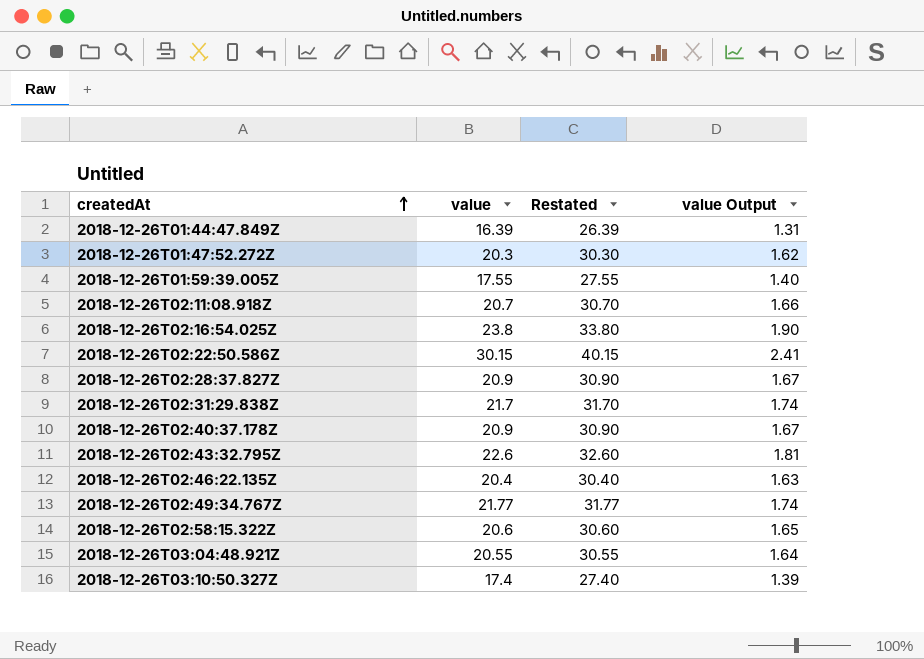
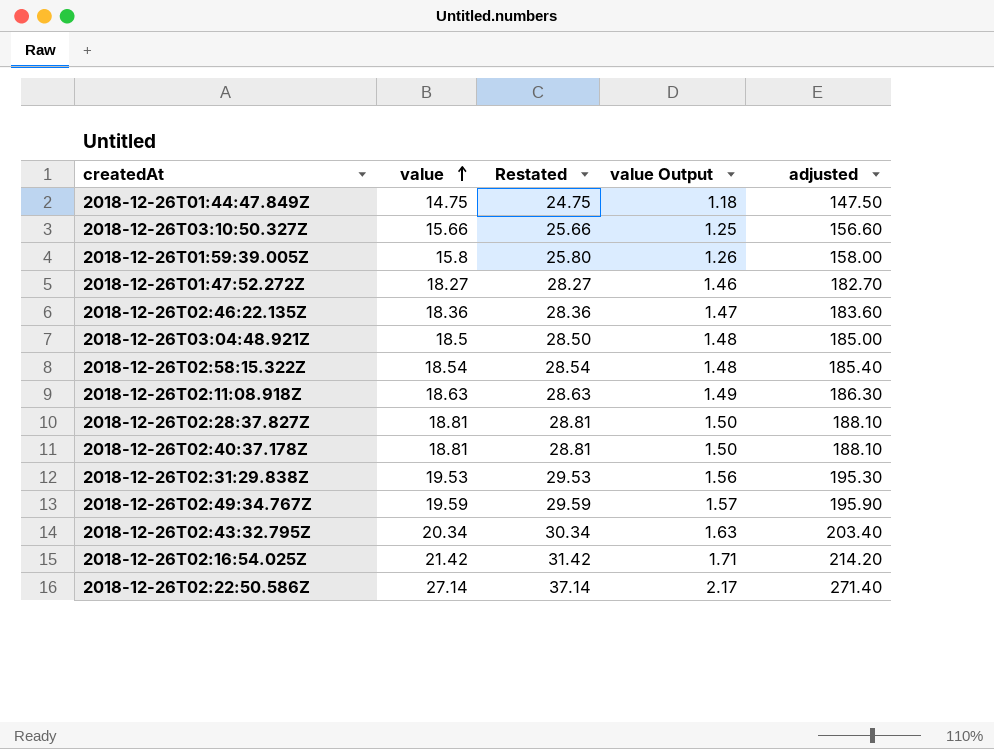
row order: createdAt ascending -> value ascending
column adjusted | formula: none -> [value] * 10
2018-12-26T01:44:47.849Z | value: 16.39 -> 14.75
2018-12-26T01:44:47.849Z | Restated: 26.39 -> 24.75
2018-12-26T01:44:47.849Z | value Output: 1.31 -> 1.18
2018-12-26T03:10:50.327Z | value: 17.4 -> 15.66
2018-12-26T03:10:50.327Z | Restated: 27.40 -> 25.66
2018-12-26T03:10:50.327Z | value Output: 1.39 -> 1.25
2018-12-26T01:59:39.005Z | value: 17.55 -> 15.8
2018-12-26T01:59:39.005Z | Restated: 27.55 -> 25.80
2018-12-26T01:59:39.005Z | value Output: 1.40 -> 1.26
2018-12-26T01:47:52.272Z | value: 20.3 -> 18.27
2018-12-26T01:47:52.272Z | Restated: 30.30 -> 28.27
2018-12-26T01:47:52.272Z | value Output: 1.62 -> 1.46
2018-12-26T02:46:22.135Z | value: 20.4 -> 18.36
2018-12-26T02:46:22.135Z | Restated: 30.40 -> 28.36
2018-12-26T02:46:22.135Z | value Output: 1.63 -> 1.47
2018-12-26T03:04:48.921Z | value: 20.55 -> 18.5
2018-12-26T03:04:48.921Z | Restated: 30.55 -> 28.50
2018-12-26T03:04:48.921Z | value Output: 1.64 -> 1.48
2018-12-26T02:58:15.322Z | value: 20.6 -> 18.54
2018-12-26T02:58:15.322Z | Restated: 30.60 -> 28.54
2018-12-26T02:58:15.322Z | value Output: 1.65 -> 1.48
2018-12-26T02:11:08.918Z | value: 20.7 -> 18.63
2018-12-26T02:11:08.918Z | Restated: 30.70 -> 28.63
2018-12-26T02:11:08.918Z | value Output: 1.66 -> 1.49
2018-12-26T02:28:37.827Z | value: 20.9 -> 18.81
2018-12-26T02:28:37.827Z | Restated: 30.90 -> 28.81
2018-12-26T02:28:37.827Z | value Output: 1.67 -> 1.50
2018-12-26T02:40:37.178Z | value: 20.9 -> 18.81
2018-12-26T02:40:37.178Z | Restated: 30.90 -> 28.81
2018-12-26T02:40:37.178Z | value Output: 1.67 -> 1.50
2018-12-26T02:31:29.838Z | value: 21.7 -> 19.53
2018-12-26T02:31:29.838Z | Restated: 31.70 -> 29.53
2018-12-26T02:31:29.838Z | value Output: 1.74 -> 1.56
2018-12-26T02:49:34.767Z | value: 21.77 -> 19.59
2018-12-26T02:49:34.767Z | Restated: 31.77 -> 29.59
2018-12-26T02:49:34.767Z | value Output: 1.74 -> 1.57
2018-12-26T02:43:32.795Z | value: 22.6 -> 20.34
2018-12-26T02:43:32.795Z | Restated: 32.60 -> 30.34
2018-12-26T02:43:32.795Z | value Output: 1.81 -> 1.63
2018-12-26T02:16:54.025Z | value: 23.8 -> 21.42
2018-12-26T02:16:54.025Z | Restated: 33.80 -> 31.42
2018-12-26T02:16:54.025Z | value Output: 1.90 -> 1.71
2018-12-26T02:22:50.586Z | value: 30.15 -> 27.14
2018-12-26T02:22:50.586Z | Restated: 40.15 -> 37.14
2018-12-26T02:22:50.586Z | value Output: 2.41 -> 2.17

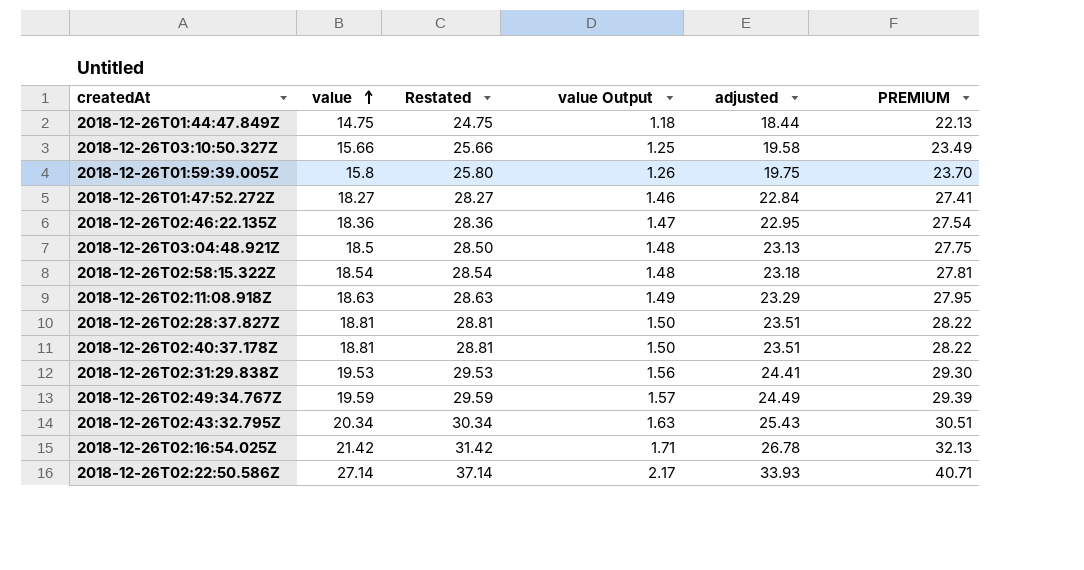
column adjusted | formula: [value] * 10 -> [value] * 1.25
column PREMIUM | formula: none -> [value] * 1.5

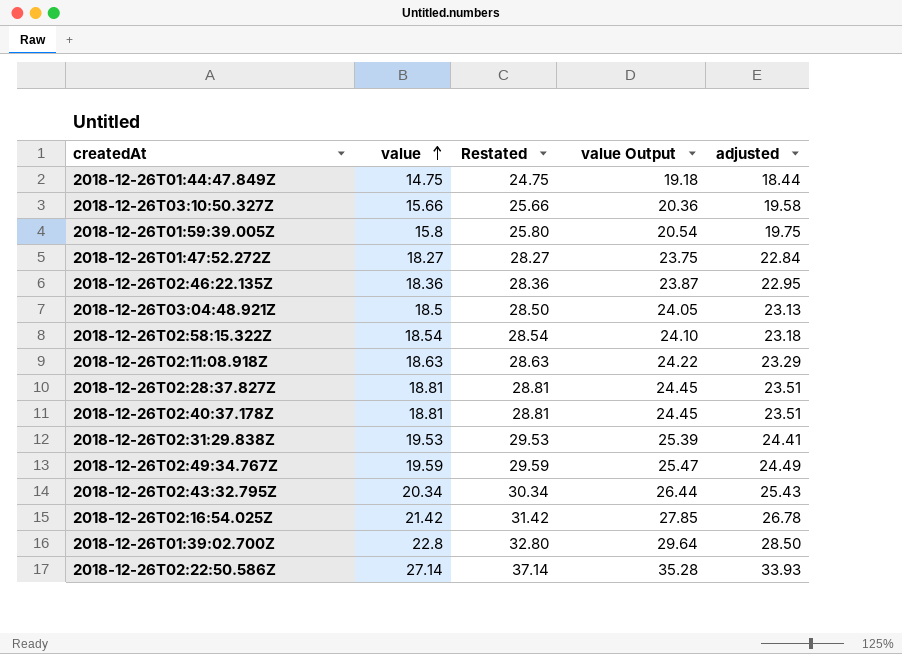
column PREMIUM | formula: [value] * 1.5 -> none
column value Output | formula: [value] * 0.08 -> [value] * 1.3
row 2018-12-26T01:39:02.700Z: none -> 22.8 | 32.80 | 29.64 | 28.50

